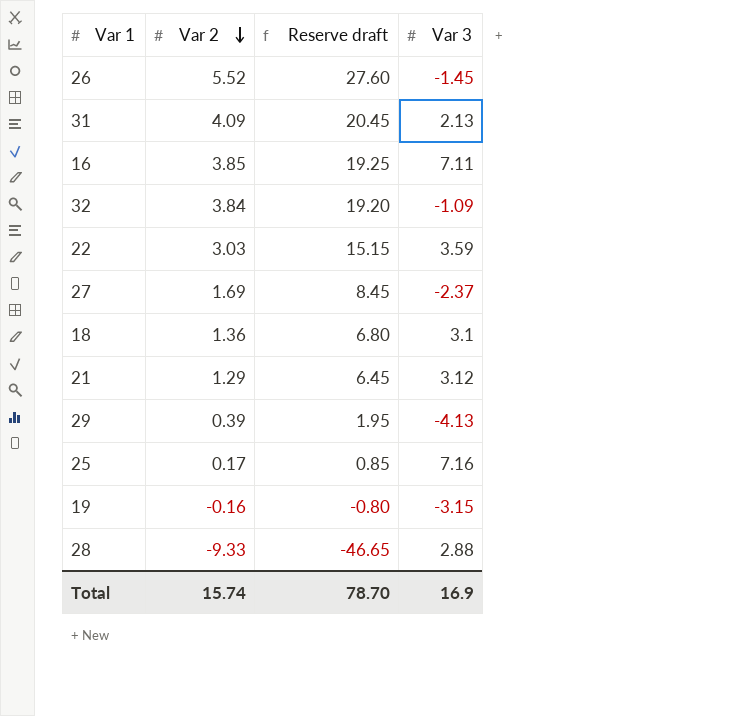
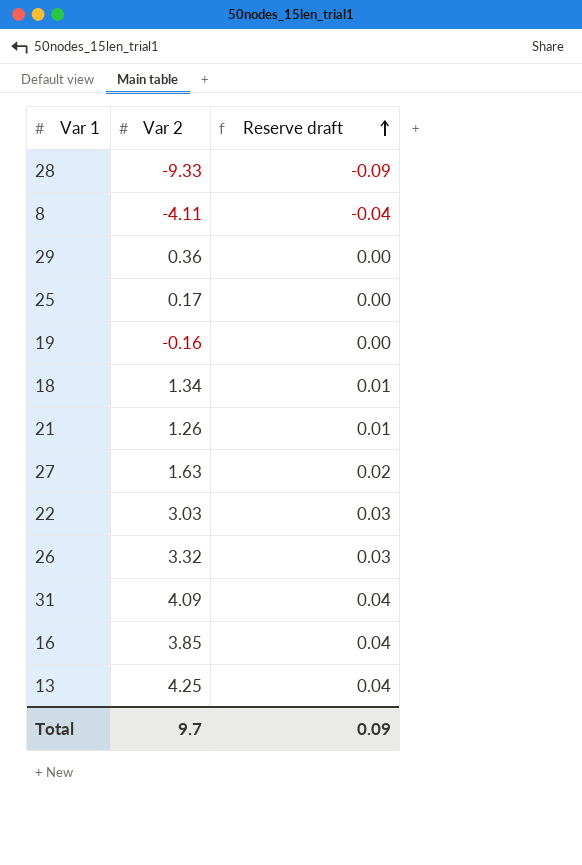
row order: Var 2 descending -> Reserve draft ascending
column Var 3 | position: 4 -> none
column Reserve draft | formula: [Var 2] * 5 -> [Var 2] * 0.01
row 32: 3.84 | 19.20 | -1.09 -> none
row 8: none -> -4.11 | -0.04
29 | Var 2: 0.39 -> 0.36
18 | Var 2: 1.36 -> 1.34
21 | Var 2: 1.29 -> 1.26
27 | Var 2: 1.69 -> 1.63
26 | Var 2: 5.52 -> 3.32
row 13: none -> 4.25 | 0.04
Total | Var 2: 15.74 -> 9.7
Total | Reserve draft: 78.70 -> 0.09

